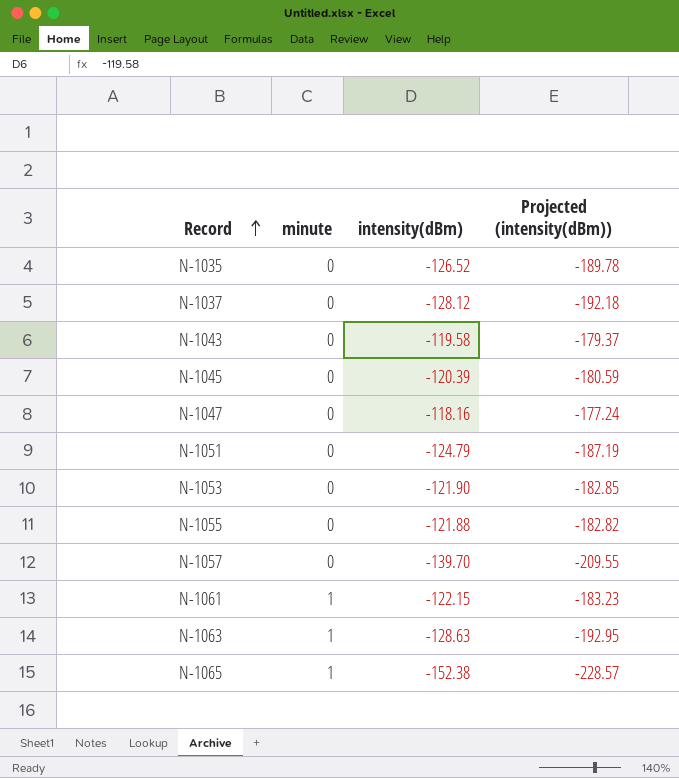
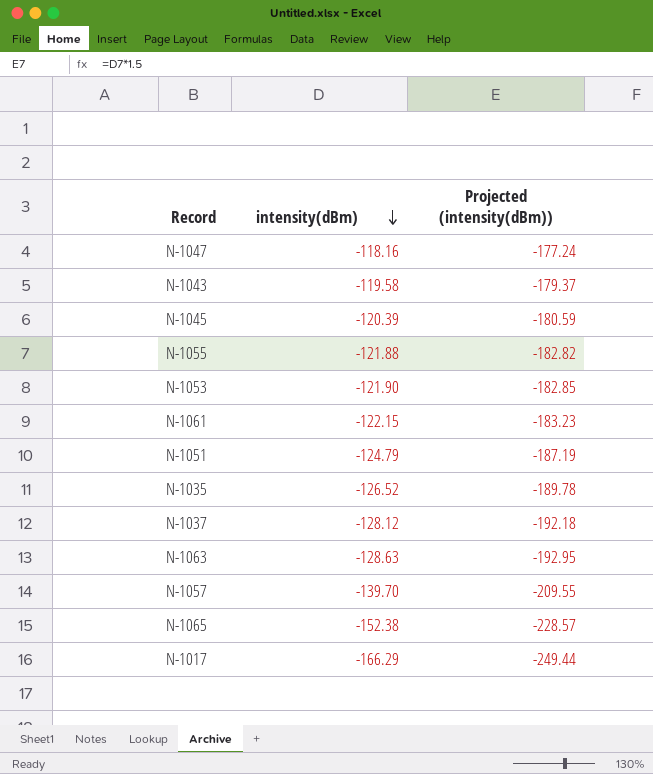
row order: Record ascending -> intensity(dBm) descending
column minute | position: 2 -> none
row N-1017: none -> -166.29 | -249.44

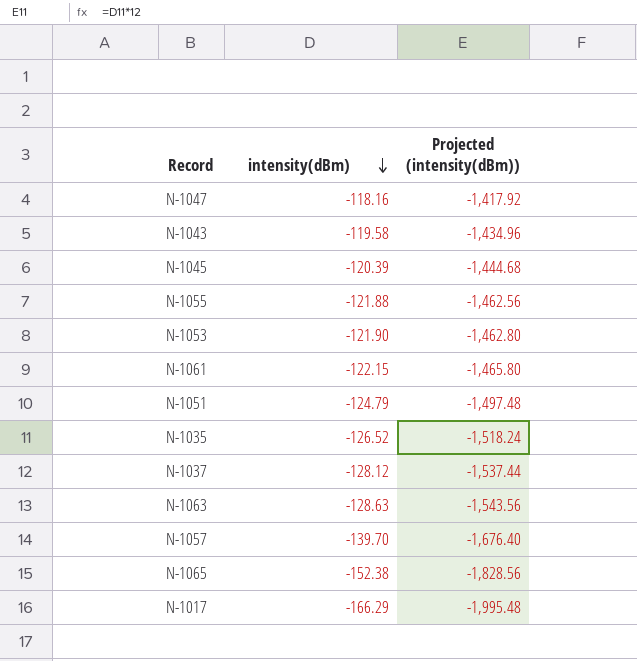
column Projected (intensity(dBm)) | formula: [intensity(dBm)] * 1.5 -> [intensity(dBm)] * 12

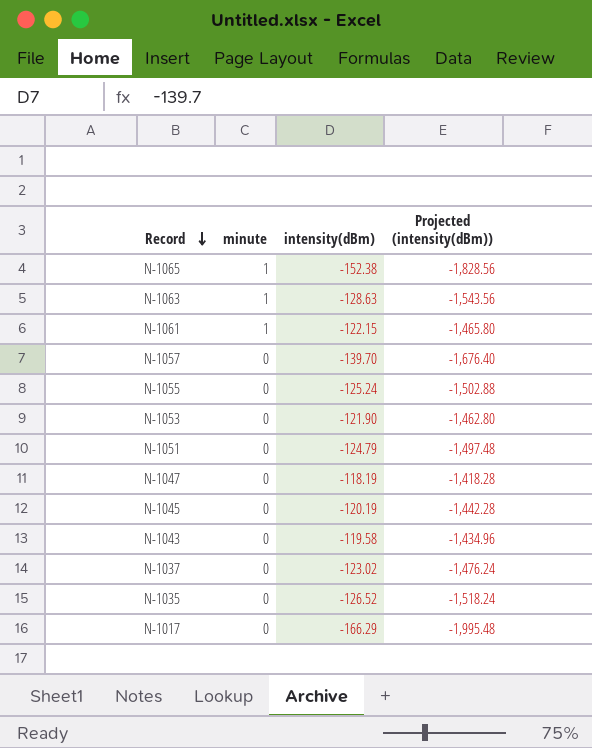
row order: intensity(dBm) descending -> Record descending
column minute | position: none -> 2
N-1055 | intensity(dBm): -121.88 -> -125.24
N-1055 | Projected (intensity(dBm)): -1,462.56 -> -1,502.88
N-1047 | intensity(dBm): -118.16 -> -118.19
N-1047 | Projected (intensity(dBm)): -1,417.92 -> -1,418.28
N-1045 | intensity(dBm): -120.39 -> -120.19
N-1045 | Projected (intensity(dBm)): -1,444.68 -> -1,442.28
N-1037 | intensity(dBm): -128.12 -> -123.02
N-1037 | Projected (intensity(dBm)): -1,537.44 -> -1,476.24

